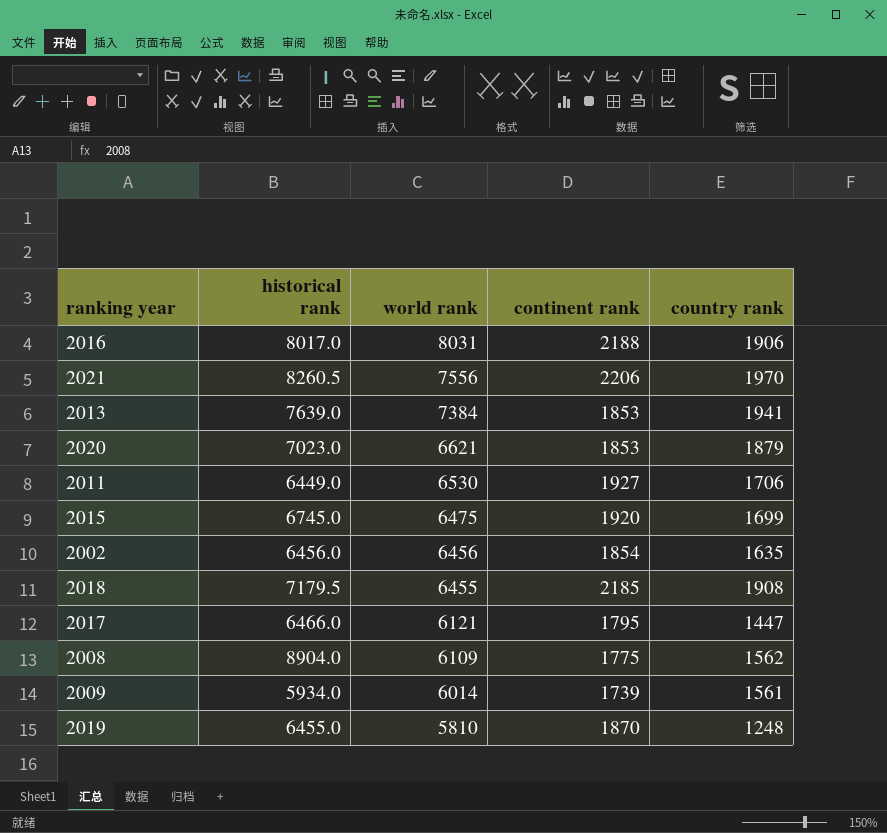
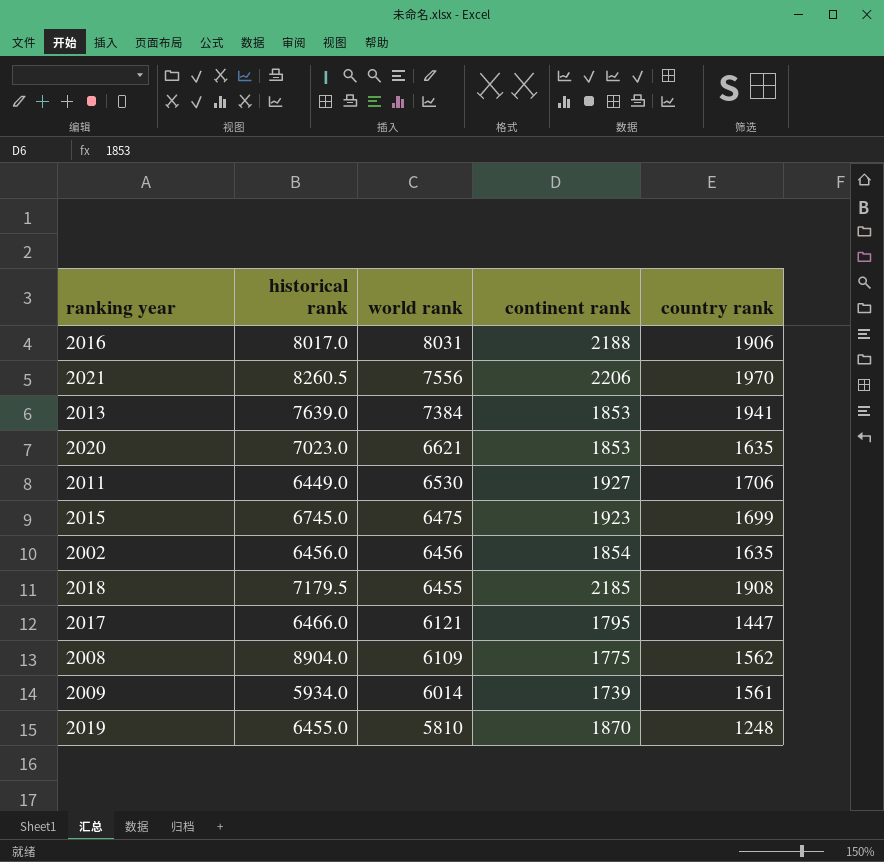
2020 | country rank: 1879 -> 1635
2015 | continent rank: 1920 -> 1923

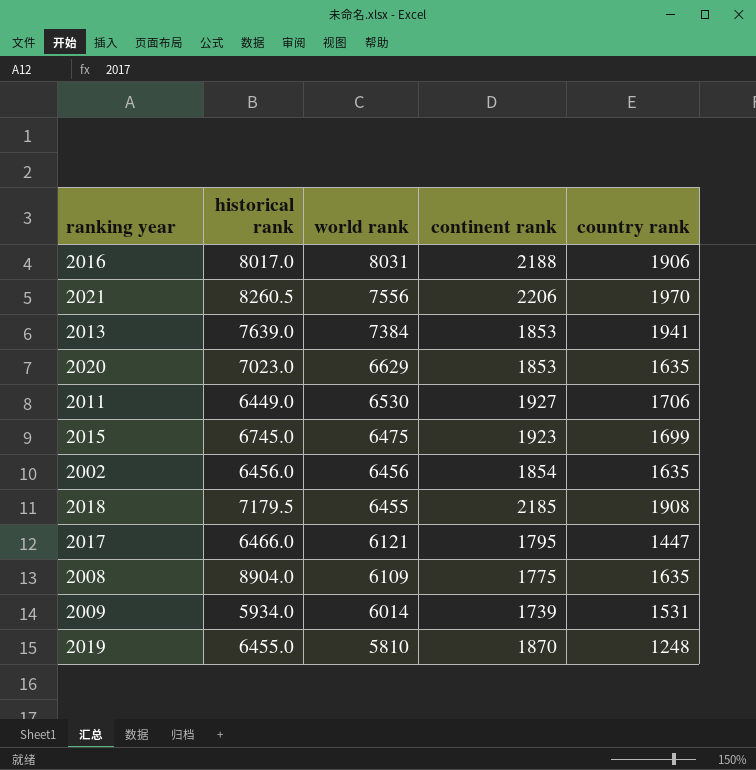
2020 | world rank: 6621 -> 6629
2008 | country rank: 1562 -> 1635
2009 | country rank: 1561 -> 1531

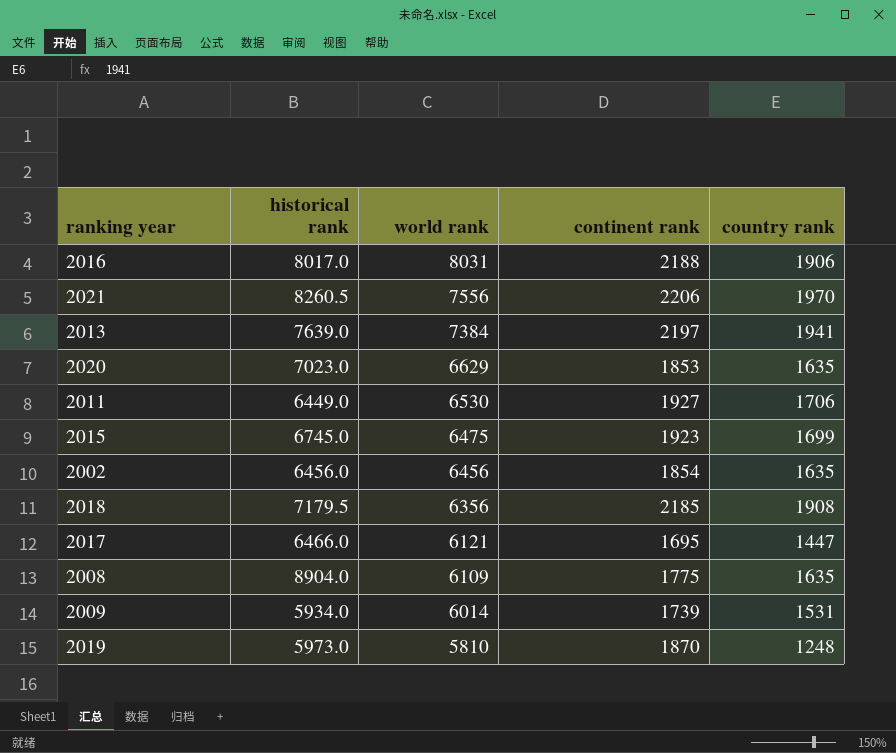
2013 | continent rank: 1853 -> 2197
2018 | world rank: 6455 -> 6356
2017 | continent rank: 1795 -> 1695
2019 | historical rank: 6455.0 -> 5973.0

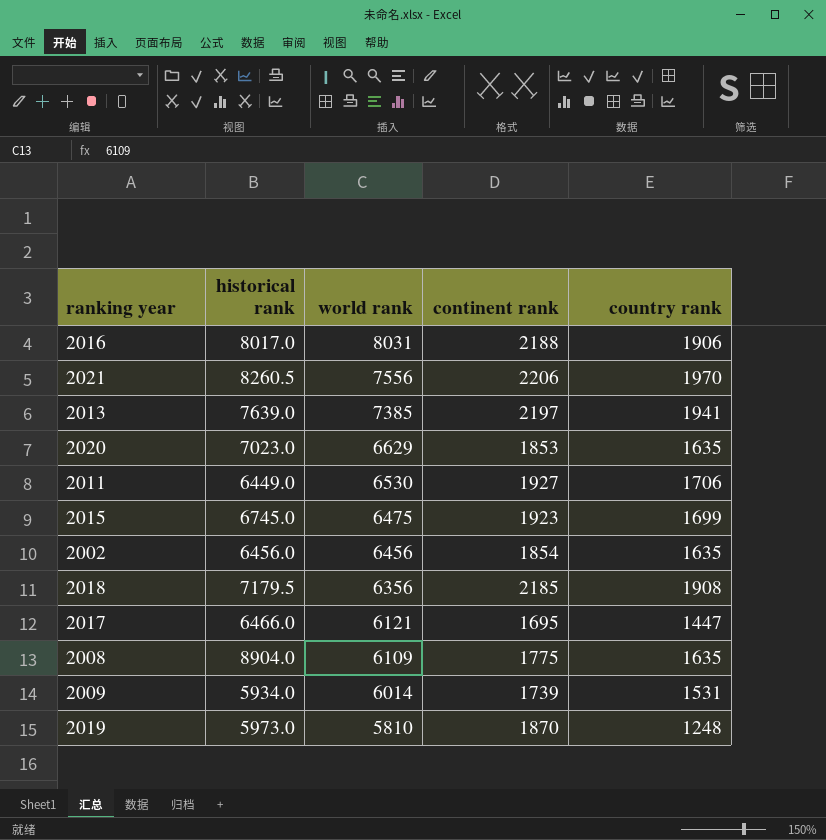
2013 | world rank: 7384 -> 7385

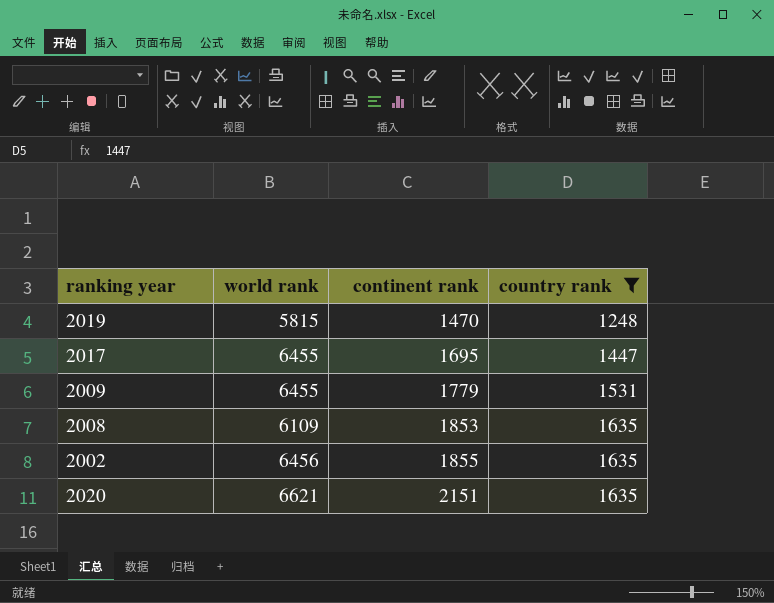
filter: none -> country rank <= 1635
row order: world rank descending -> continent rank ascending
column historical rank | position: 2 -> none
2019 | world rank: 5810 -> 5815
2019 | continent rank: 1870 -> 1470
2017 | world rank: 6121 -> 6455
2009 | world rank: 6014 -> 6455
2009 | continent rank: 1739 -> 1779
2008 | continent rank: 1775 -> 1853
2002 | continent rank: 1854 -> 1855
2020 | world rank: 6629 -> 6621
2020 | continent rank: 1853 -> 2151

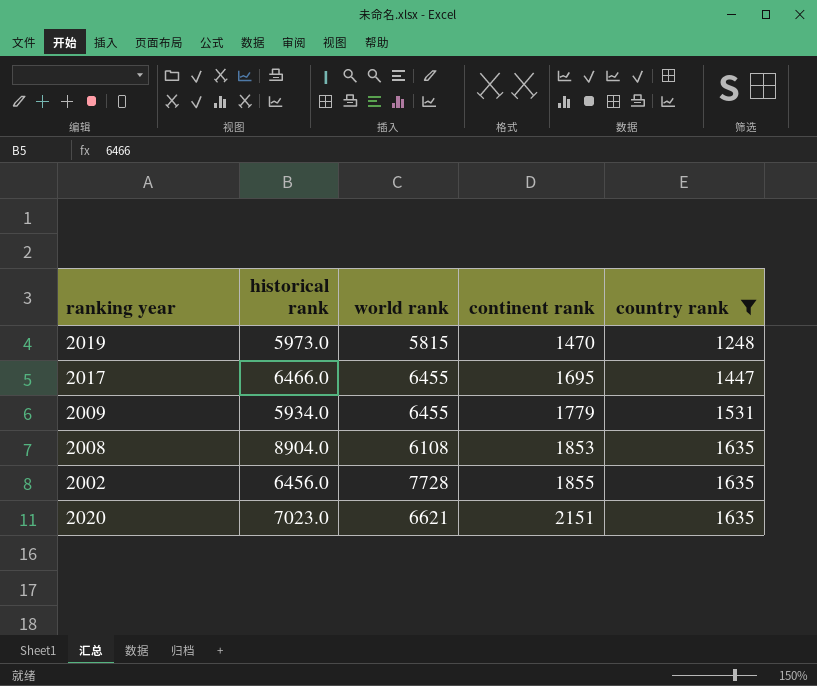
column historical rank | position: none -> 2
2008 | world rank: 6109 -> 6108
2002 | world rank: 6456 -> 7728

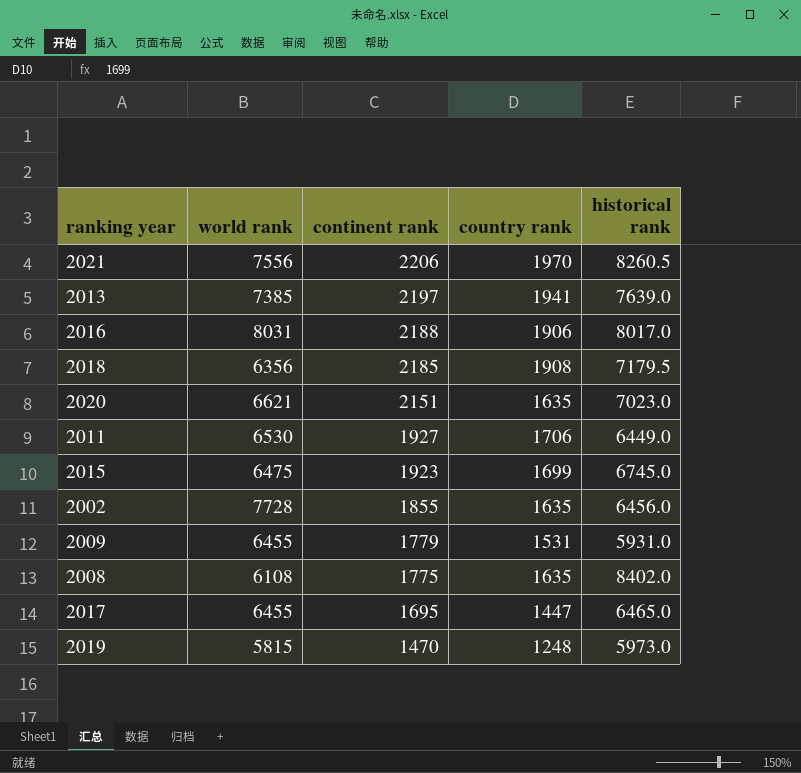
filter: country rank <= 1635 -> none
row order: continent rank ascending -> continent rank descending
column historical rank | position: 2 -> 5
2009 | historical rank: 5934.0 -> 5931.0
2008 | continent rank: 1853 -> 1775
2008 | historical rank: 8904.0 -> 8402.0
2017 | historical rank: 6466.0 -> 6465.0

